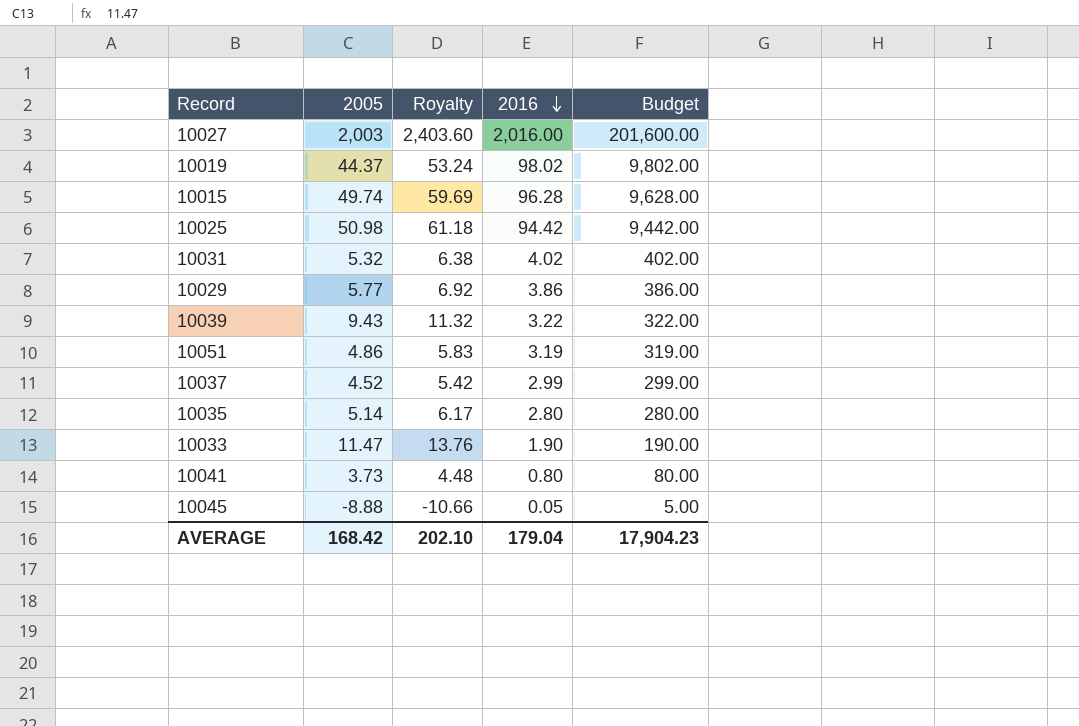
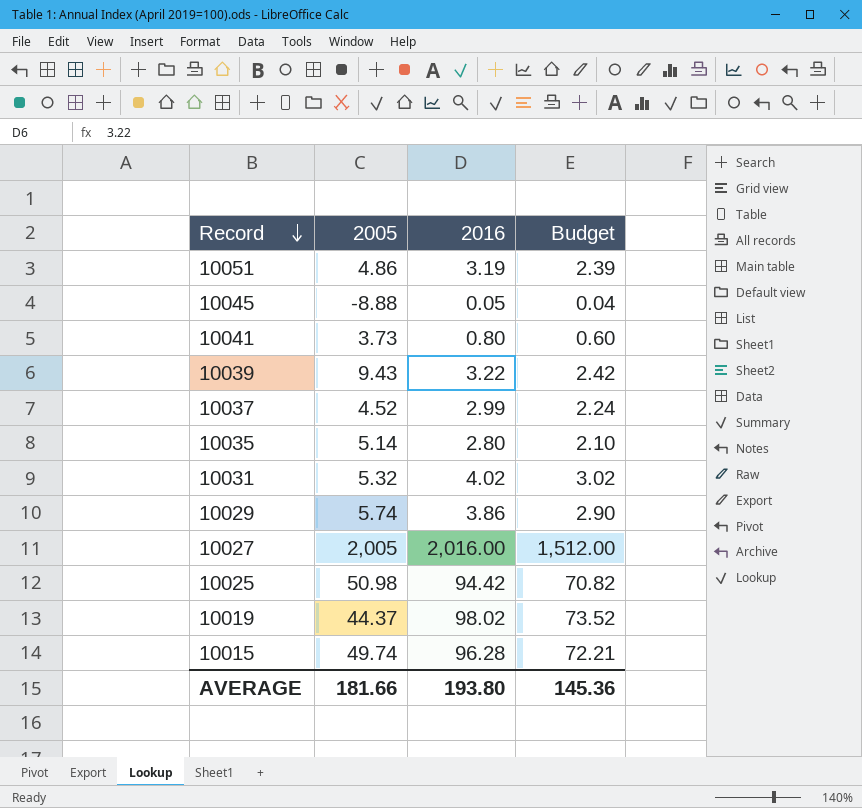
row order: 2016 descending -> Record descending
column Royalty | formula: [2005] * 1.2 -> none
column Budget | formula: [2016] * 100 -> [2016] * 0.75
row 10033: 11.47 | 13.76 | 1.90 | 190.00 -> none
10029 | 2005: 5.77 -> 5.74
10027 | 2005: 2,003 -> 2,005
AVERAGE | 2005: 168.42 -> 181.66
AVERAGE | 2016: 179.04 -> 193.80
AVERAGE | Budget: 17,904.23 -> 145.36

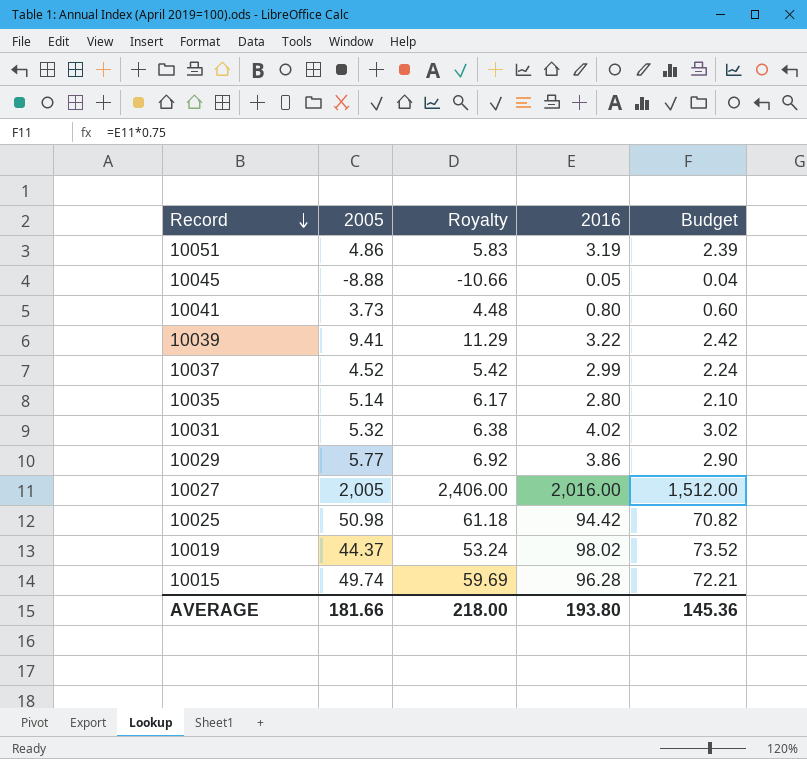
column Royalty | formula: none -> [2005] * 1.2
10039 | 2005: 9.43 -> 9.41
10029 | 2005: 5.74 -> 5.77

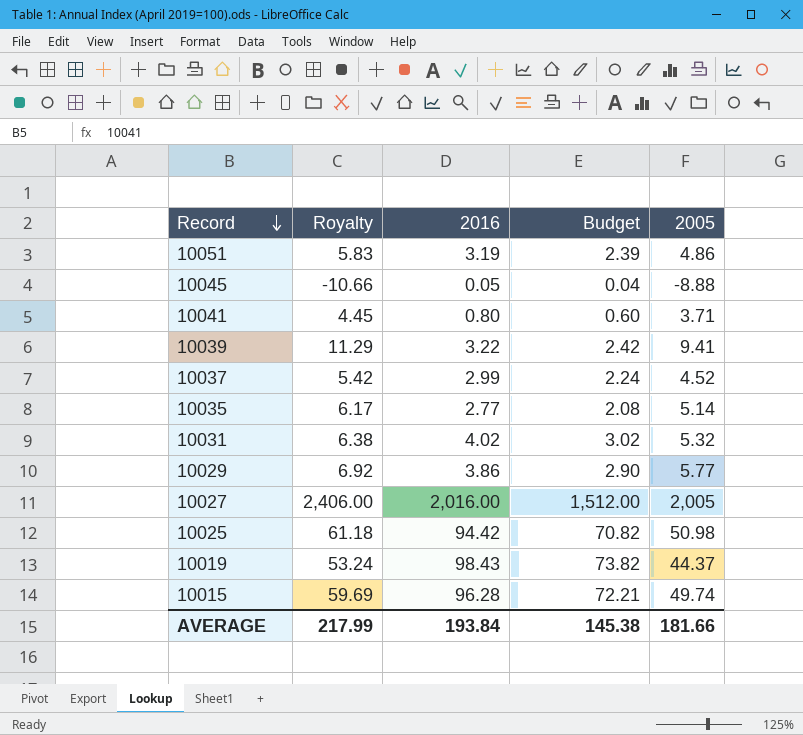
column 2005 | position: 2 -> 5
10041 | Royalty: 4.48 -> 4.45
10041 | 2005: 3.73 -> 3.71
10035 | 2016: 2.80 -> 2.77
10035 | Budget: 2.10 -> 2.08
10019 | 2016: 98.02 -> 98.43
10019 | Budget: 73.52 -> 73.82
AVERAGE | Royalty: 218.00 -> 217.99
AVERAGE | 2016: 193.80 -> 193.84
AVERAGE | Budget: 145.36 -> 145.38

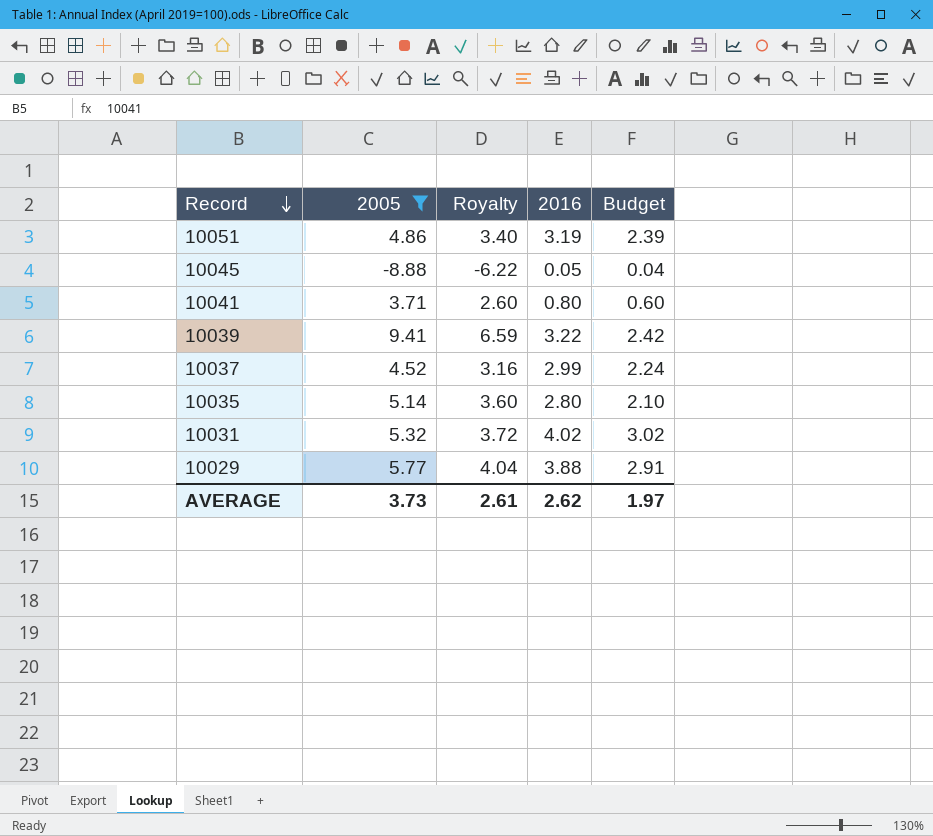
filter: none -> 2005 <= 9.41
column 2005 | position: 5 -> 2
column Royalty | formula: [2005] * 1.2 -> [2005] * 0.7
10035 | 2016: 2.77 -> 2.80
10035 | Budget: 2.08 -> 2.10
10029 | 2016: 3.86 -> 3.88
10029 | Budget: 2.90 -> 2.91
AVERAGE | 2005: 181.66 -> 3.73
AVERAGE | Royalty: 217.99 -> 2.61
AVERAGE | 2016: 193.84 -> 2.62
AVERAGE | Budget: 145.38 -> 1.97

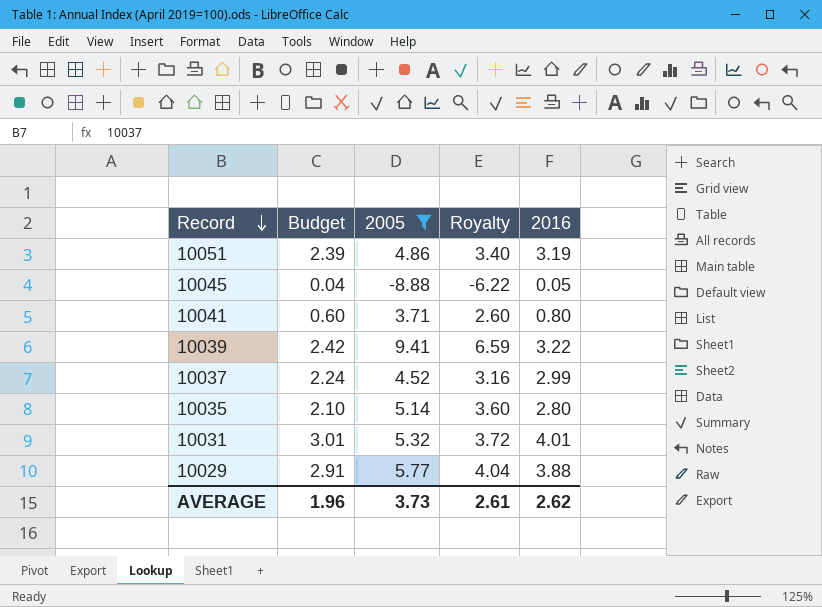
column Budget | position: 5 -> 2
10031 | Budget: 3.02 -> 3.01
10031 | 2016: 4.02 -> 4.01
AVERAGE | Budget: 1.97 -> 1.96

